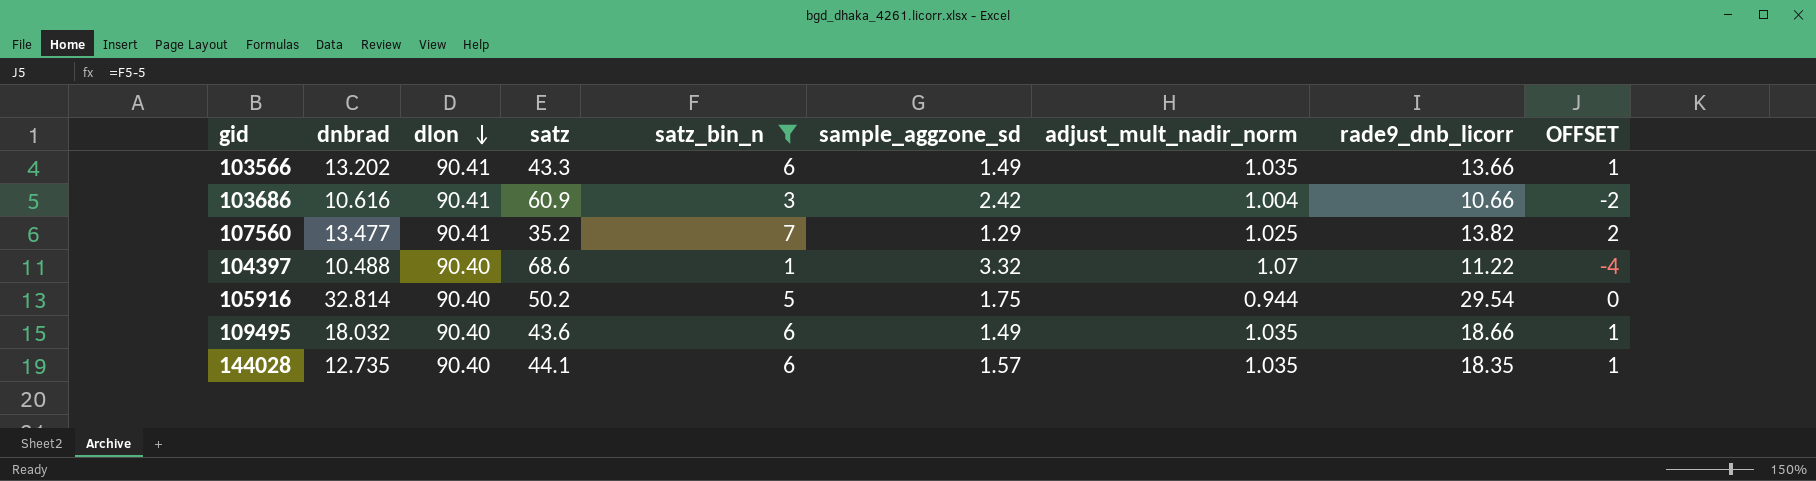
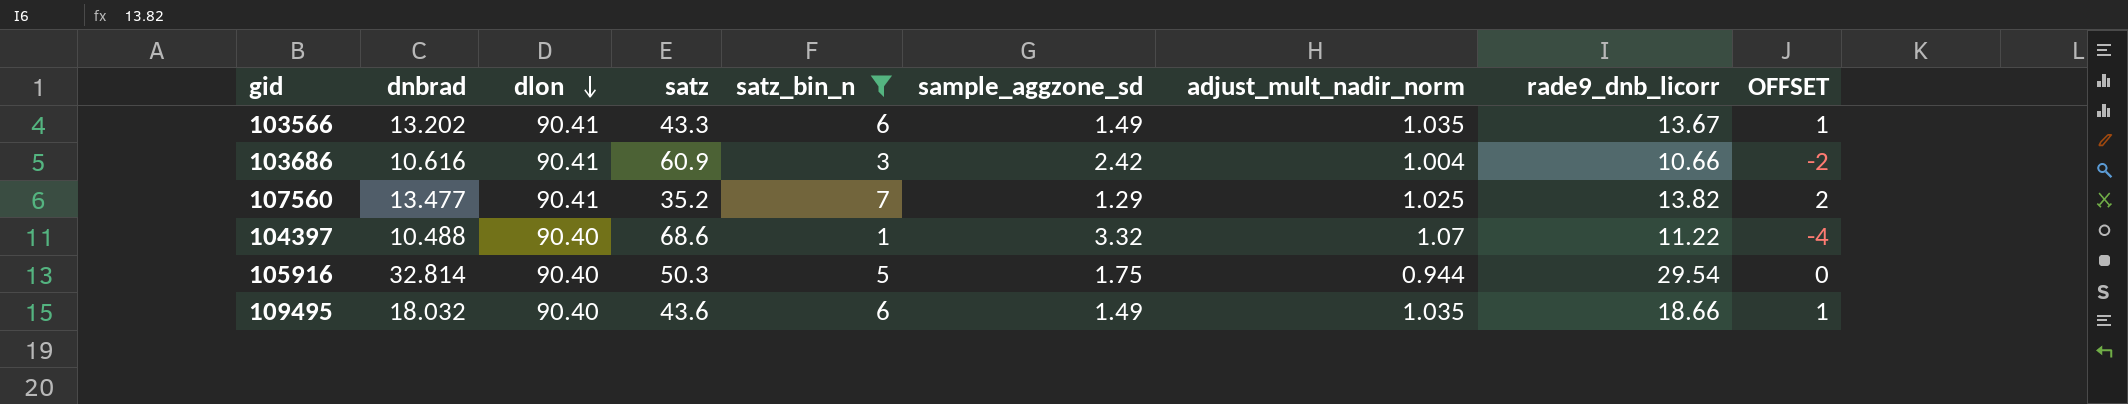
row 144028: 12.735 | 90.40 | 44.1 | 6 | 1.57 | 1.035 | 18.35 | 1 -> none
103566 | rade9_dnb_licorr: 13.66 -> 13.67
105916 | satz: 50.2 -> 50.3

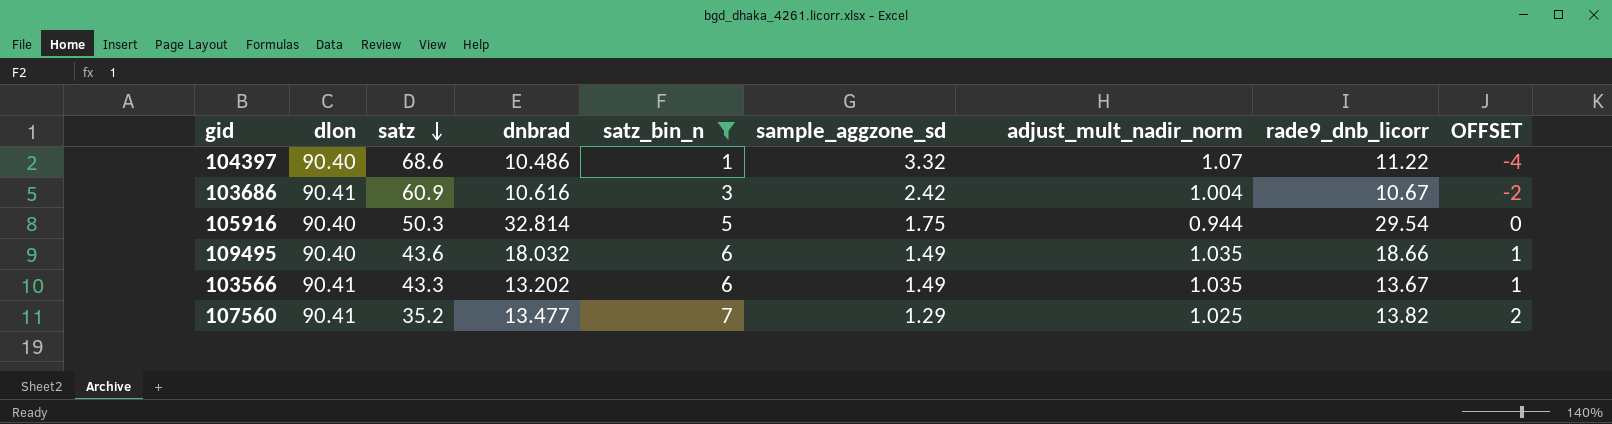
row order: dlon descending -> satz descending
column dnbrad | position: 2 -> 4
104397 | dnbrad: 10.488 -> 10.486
103686 | rade9_dnb_licorr: 10.66 -> 10.67

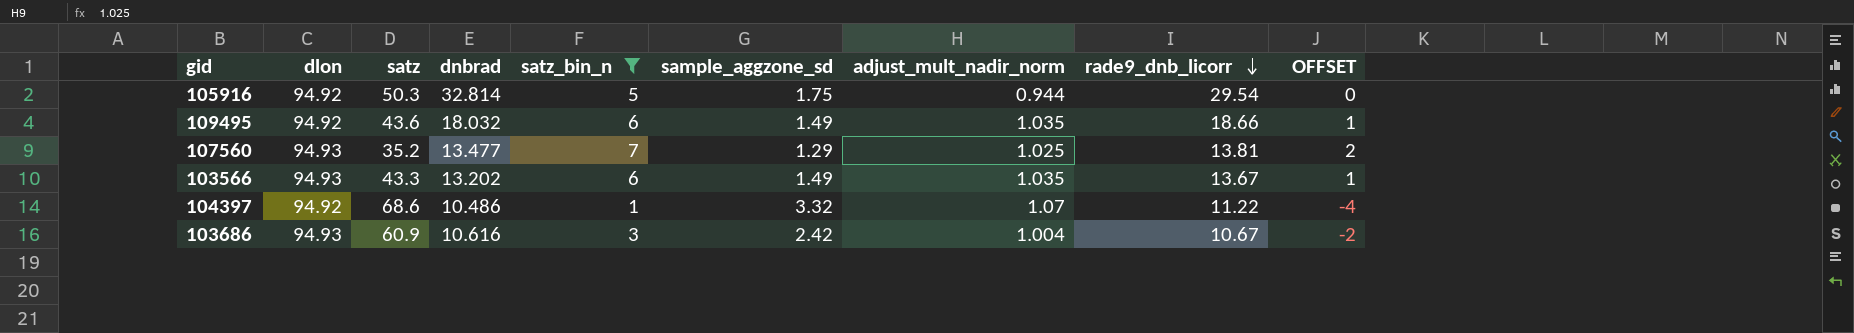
row order: satz descending -> rade9_dnb_licorr descending
105916 | dlon: 90.40 -> 94.92
109495 | dlon: 90.40 -> 94.92
107560 | dlon: 90.41 -> 94.93
107560 | rade9_dnb_licorr: 13.82 -> 13.81
103566 | dlon: 90.41 -> 94.93
104397 | dlon: 90.40 -> 94.92
103686 | dlon: 90.41 -> 94.93

